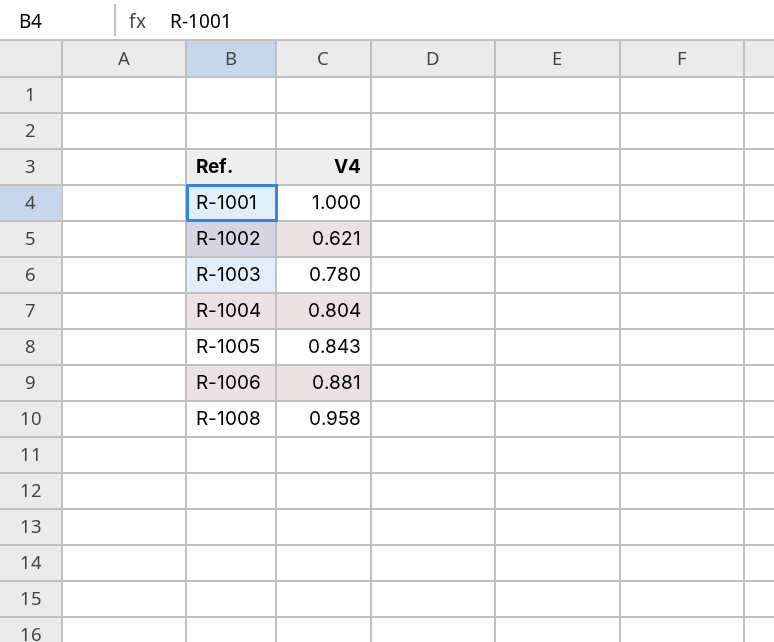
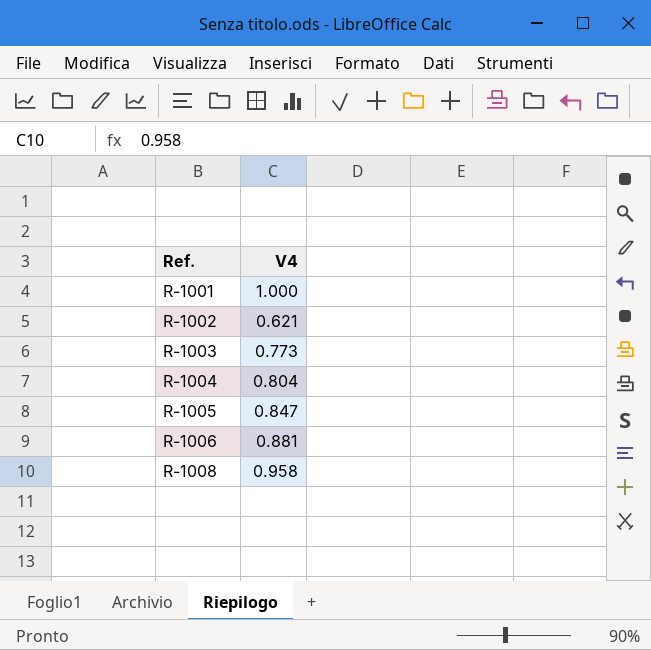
R-1003 | V4: 0.780 -> 0.773
R-1005 | V4: 0.843 -> 0.847

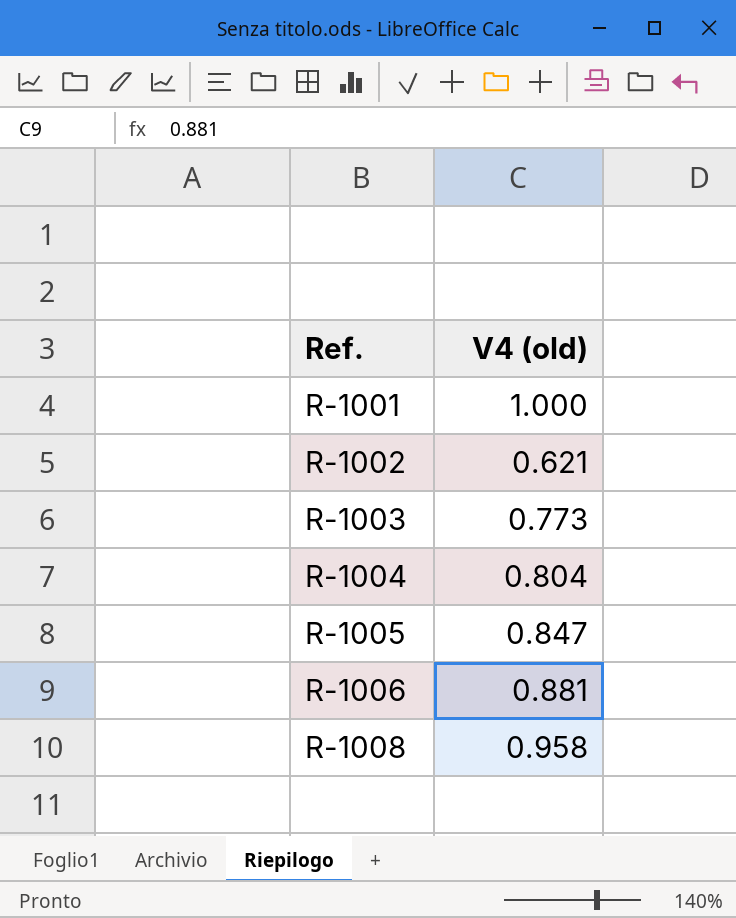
column name: V4 -> V4 (old)

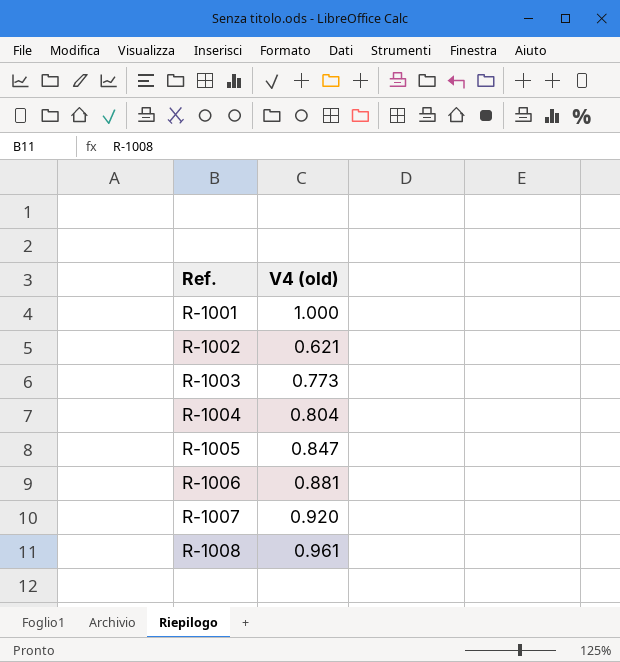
row R-1007: none -> 0.920
R-1008 | V4 (old): 0.958 -> 0.961

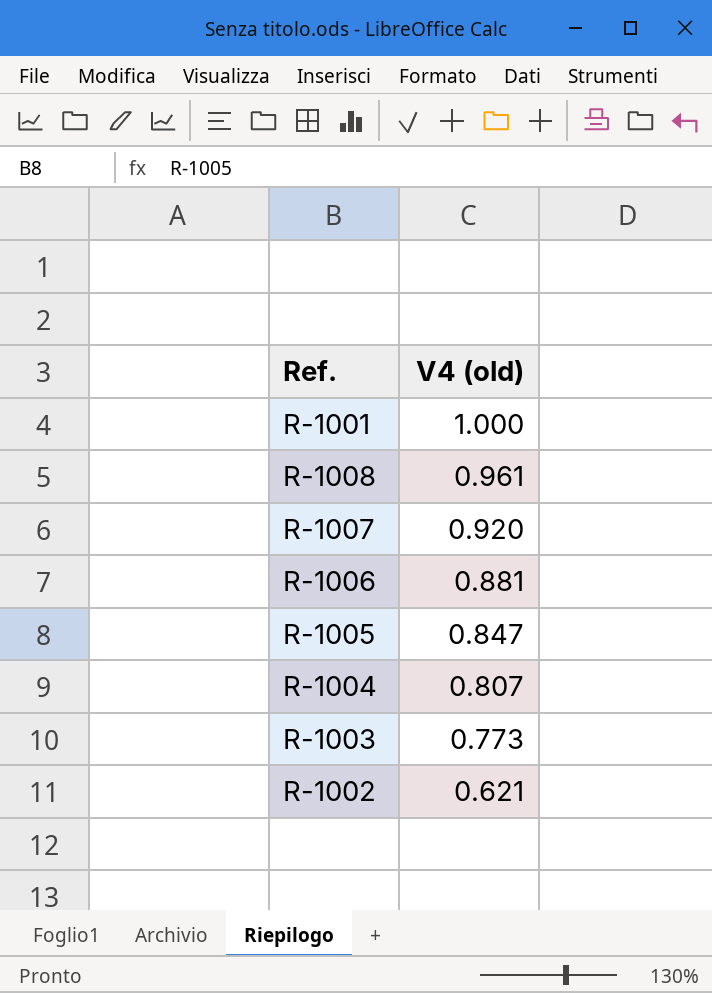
row order: Ref. ascending -> V4 (old) descending
R-1004 | V4 (old): 0.804 -> 0.807

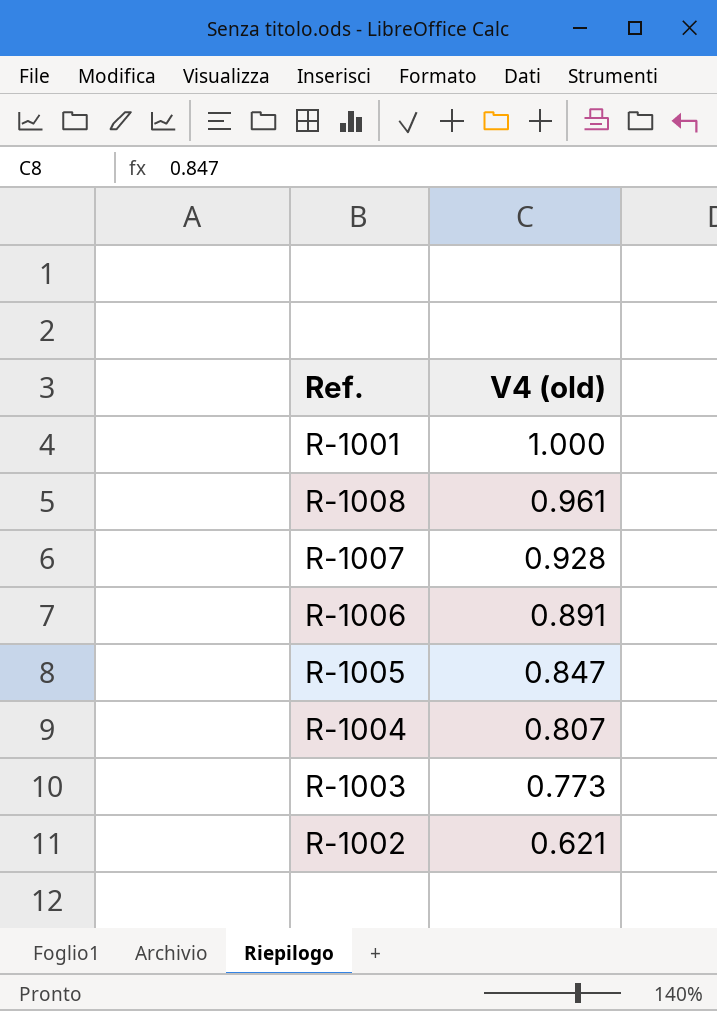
R-1007 | V4 (old): 0.920 -> 0.928
R-1006 | V4 (old): 0.881 -> 0.891

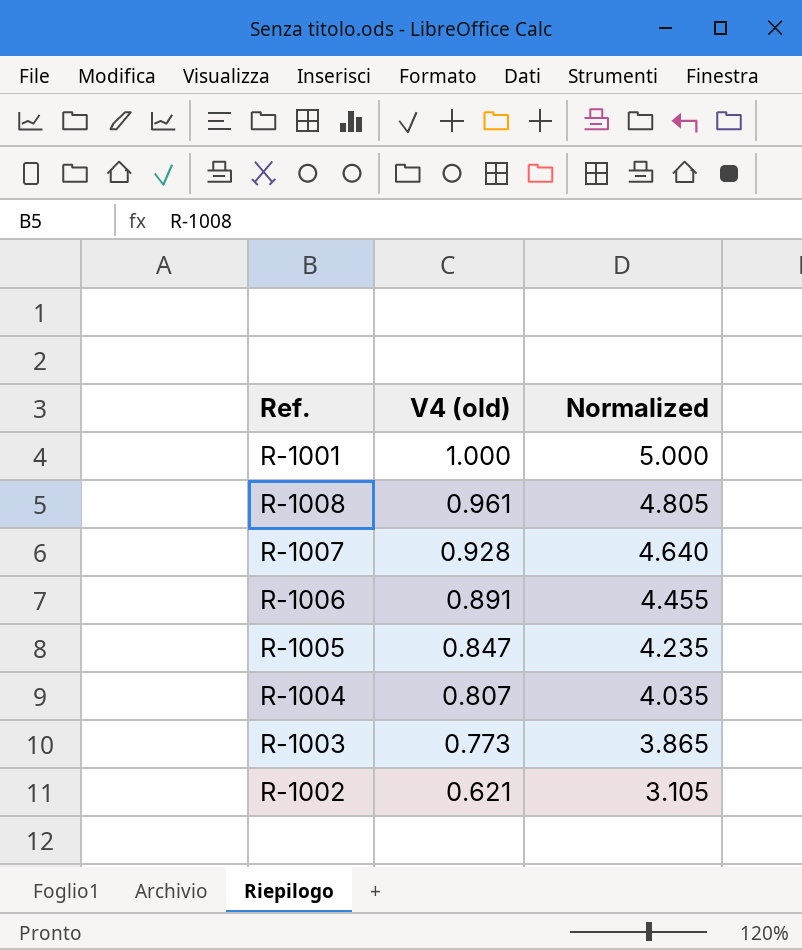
column Normalized | formula: none -> [V4 (old)] * 5

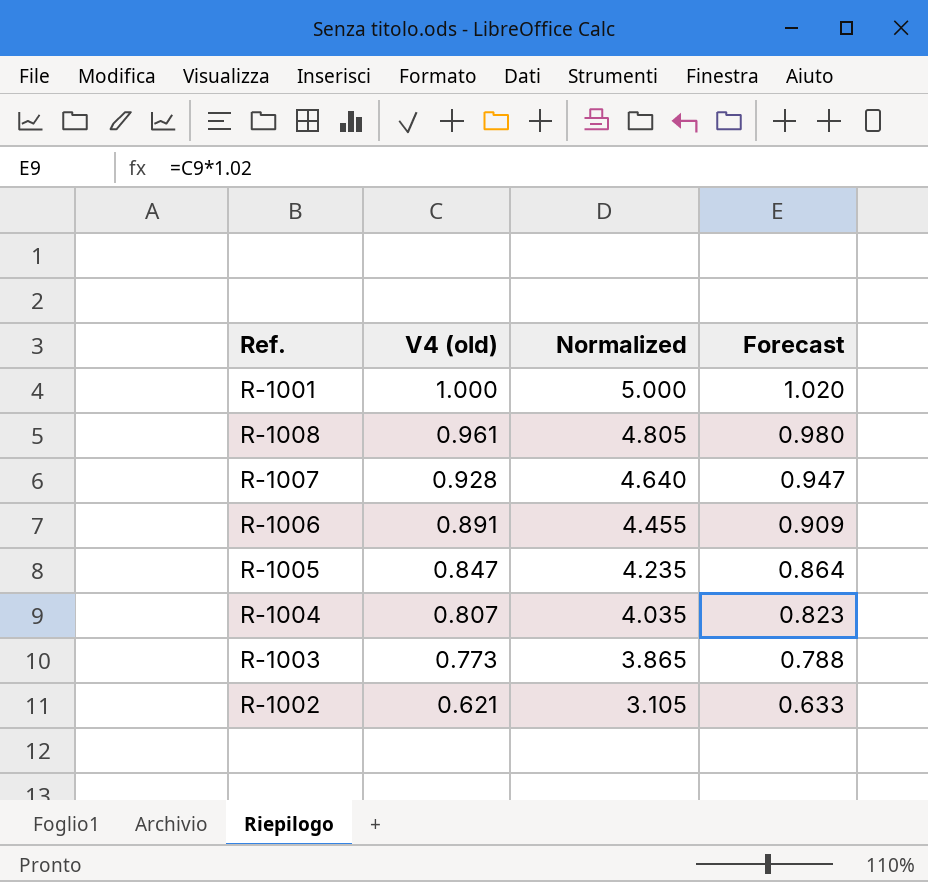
column Forecast | formula: none -> [V4 (old)] * 1.02

